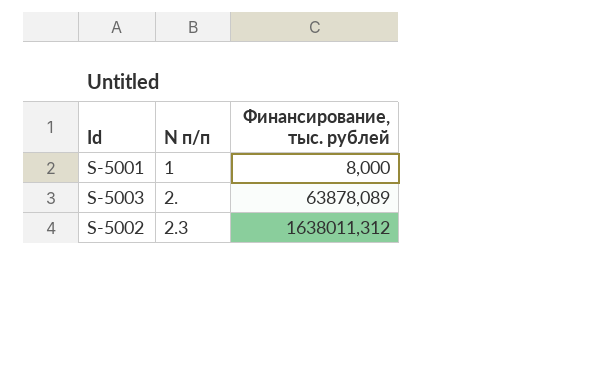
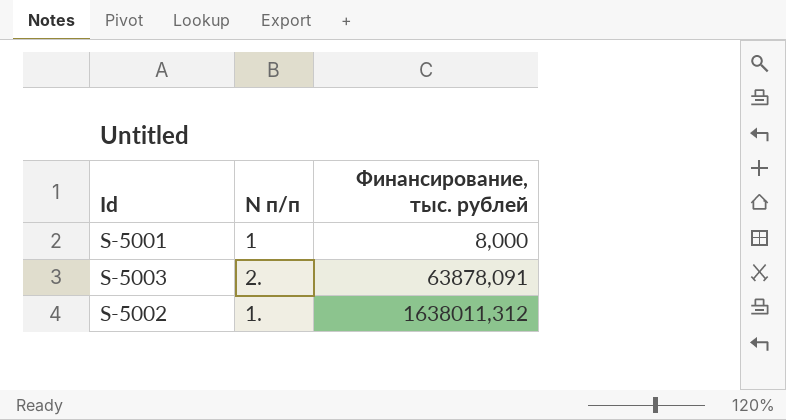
S-5003 | Финансирование, тыс. рублей: 63878,089 -> 63878,091
S-5002 | N п/п: 2.3 -> 1.

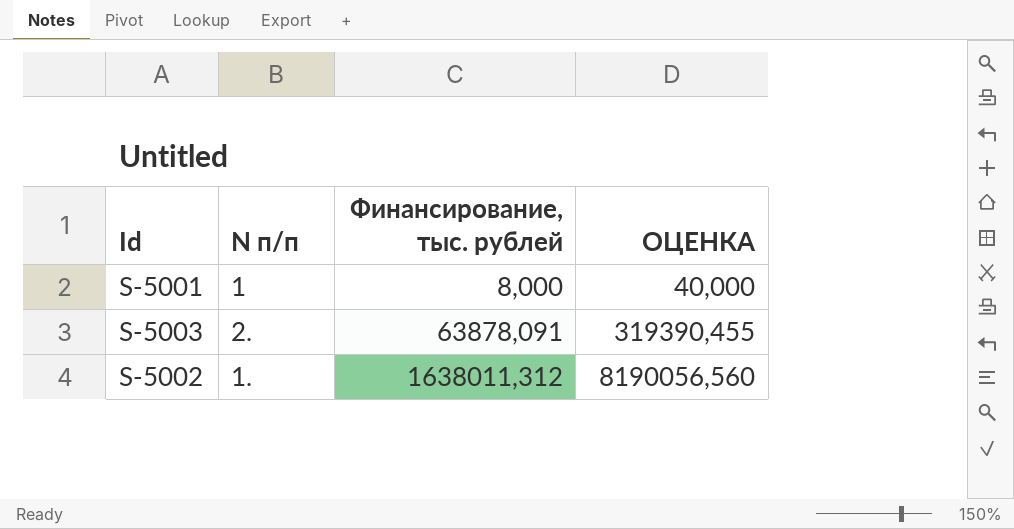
column ОЦЕНКА | formula: none -> [Финансирование, тыс. рублей] * 5

